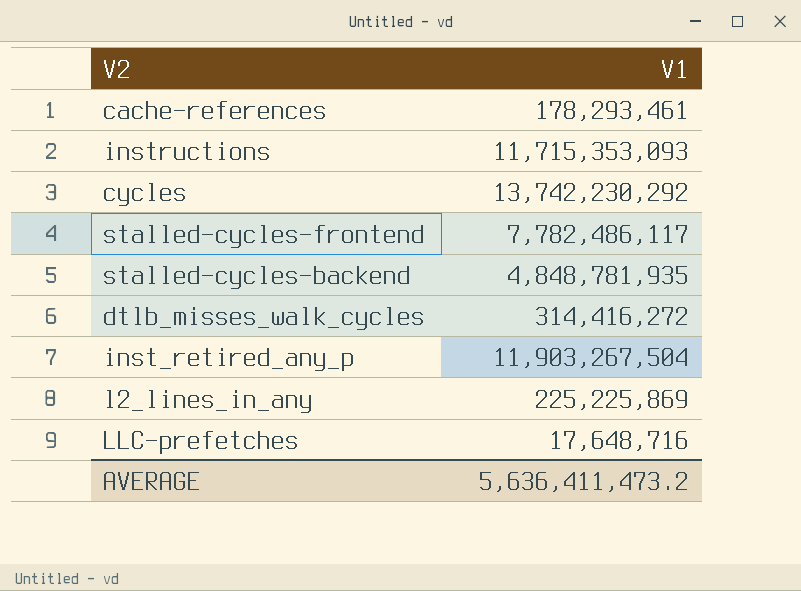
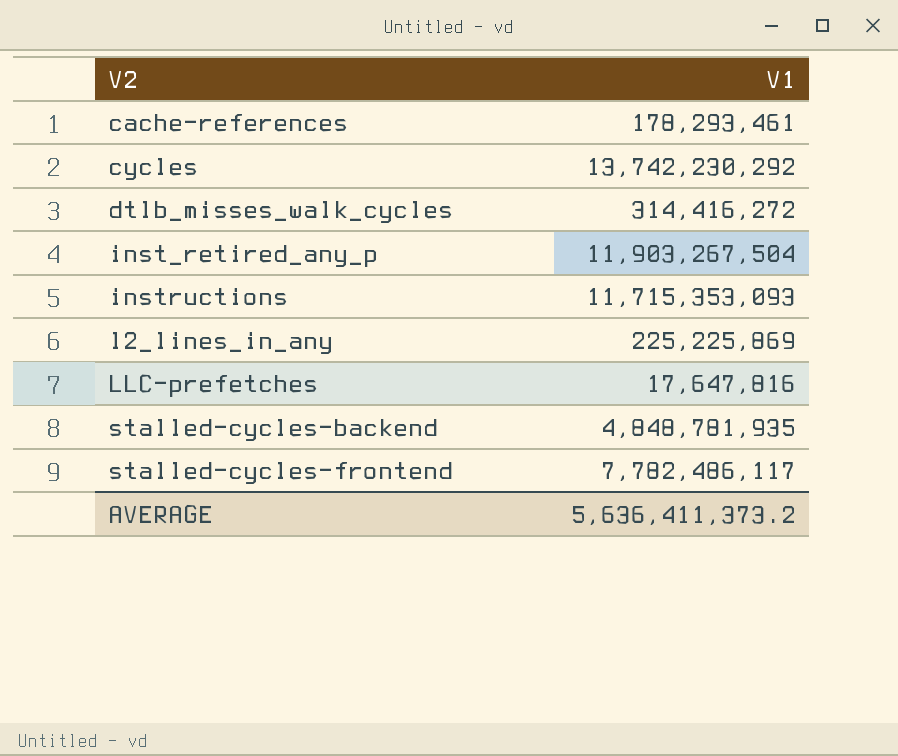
row order: none -> V2 ascending
LLC-prefetches | V1: 17,648,716 -> 17,647,816
AVERAGE | V1: 5,636,411,473.2 -> 5,636,411,373.2

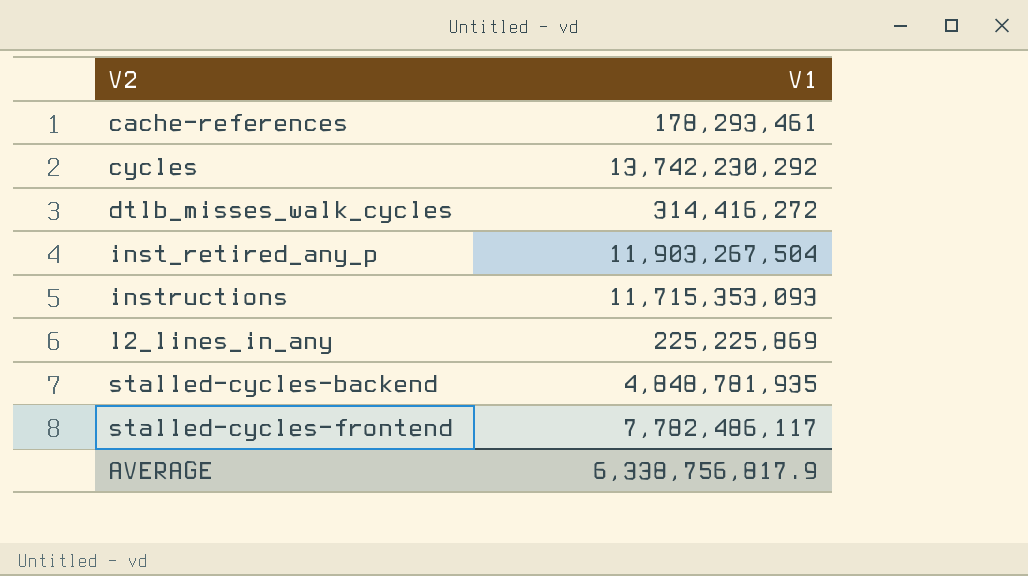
row LLC-prefetches: 17,647,816 -> none
AVERAGE | V1: 5,636,411,373.2 -> 6,338,756,817.9

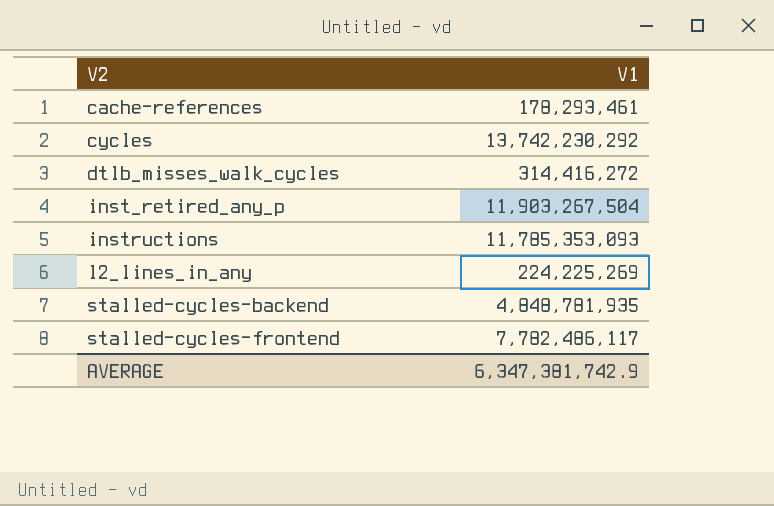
instructions | V1: 11,715,353,093 -> 11,785,353,093
l2_lines_in_any | V1: 225,225,869 -> 224,225,269
AVERAGE | V1: 6,338,756,817.9 -> 6,347,381,742.9

